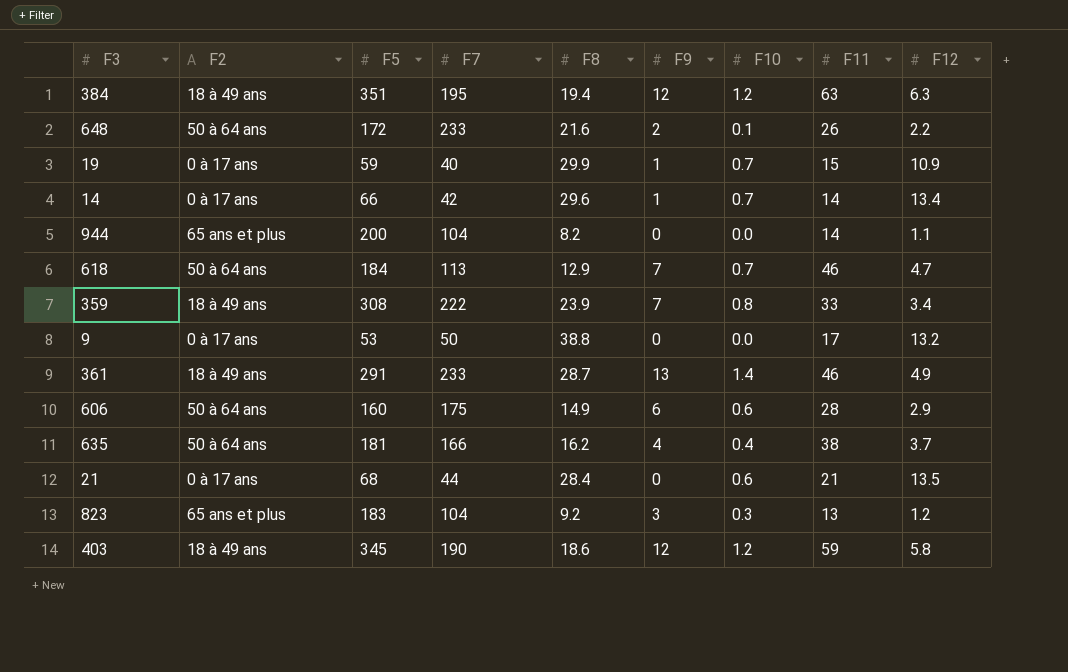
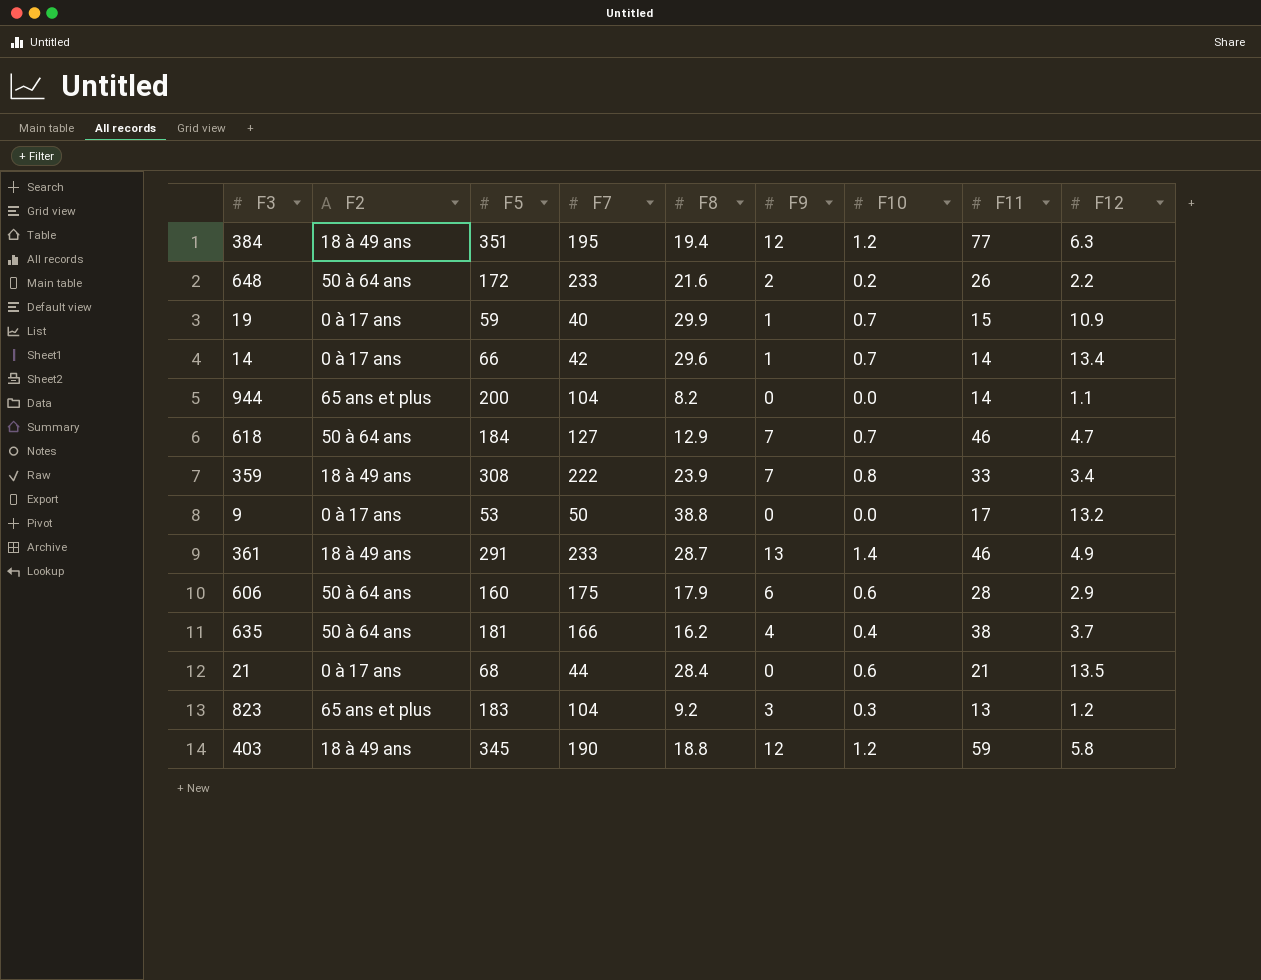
384 | F11: 63 -> 77
648 | F10: 0.1 -> 0.2
618 | F7: 113 -> 127
606 | F8: 14.9 -> 17.9
403 | F8: 18.6 -> 18.8

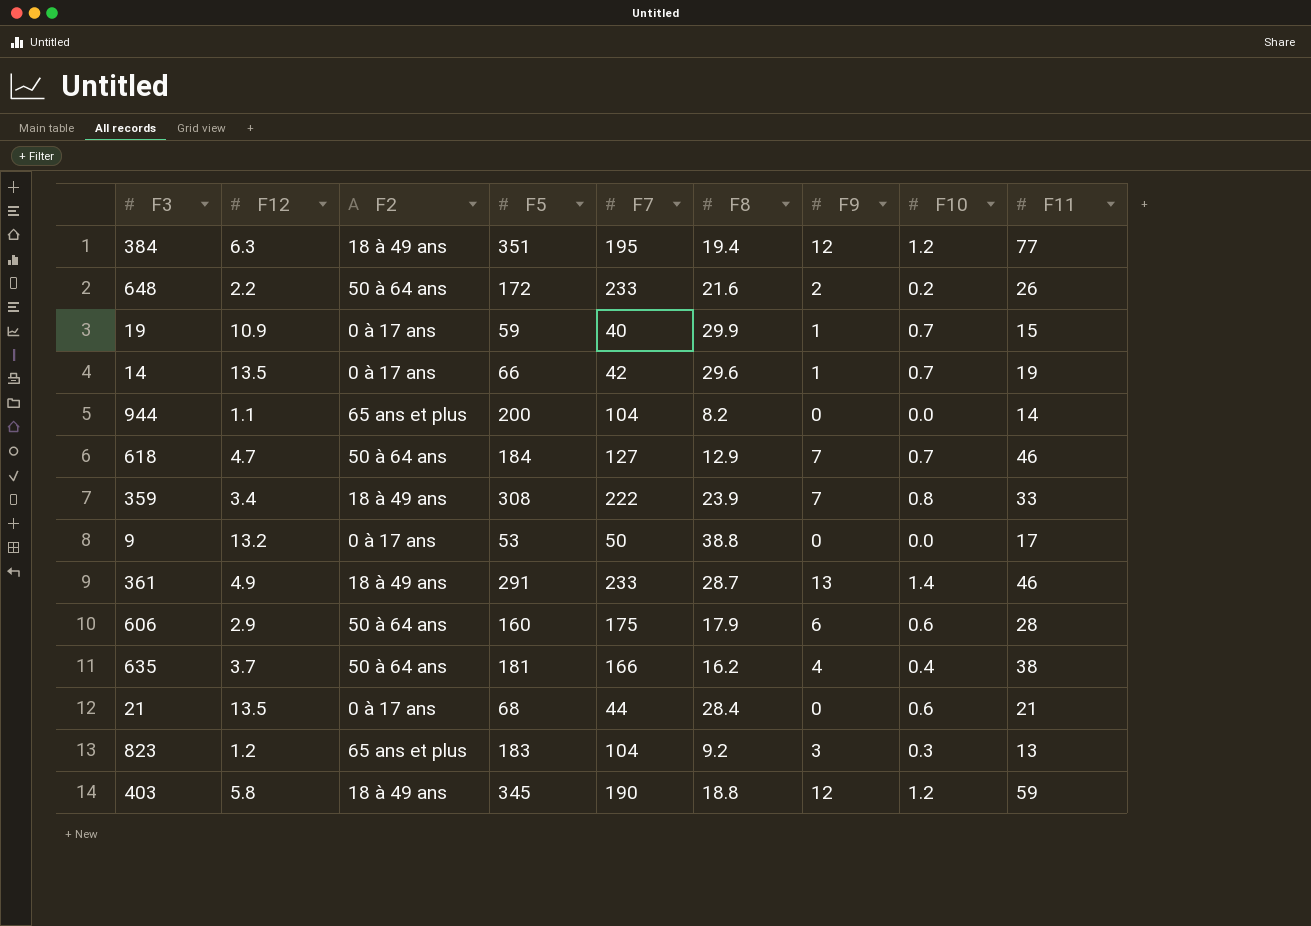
column F12 | position: 9 -> 2
14 | F12: 13.4 -> 13.5
14 | F11: 14 -> 19

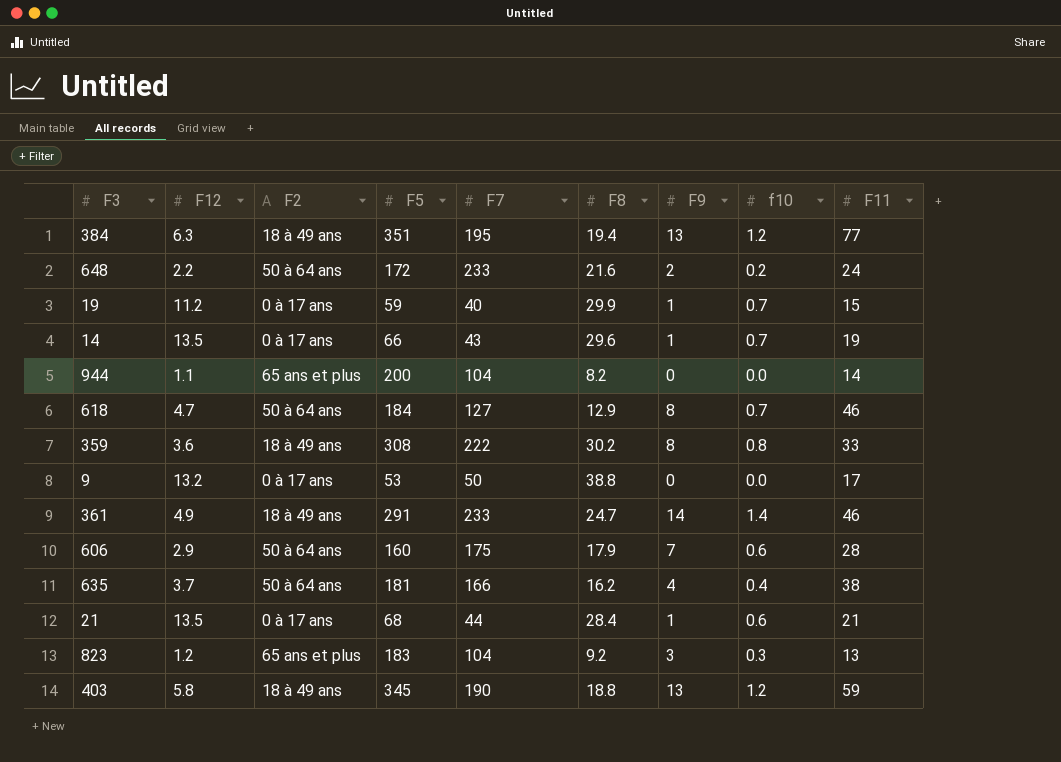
column name: F10 -> f10
384 | F9: 12 -> 13
648 | F11: 26 -> 24
19 | F12: 10.9 -> 11.2
14 | F7: 42 -> 43
618 | F9: 7 -> 8
359 | F12: 3.4 -> 3.6
359 | F8: 23.9 -> 30.2
359 | F9: 7 -> 8
361 | F8: 28.7 -> 24.7
361 | F9: 13 -> 14
606 | F9: 6 -> 7
21 | F9: 0 -> 1
403 | F9: 12 -> 13

